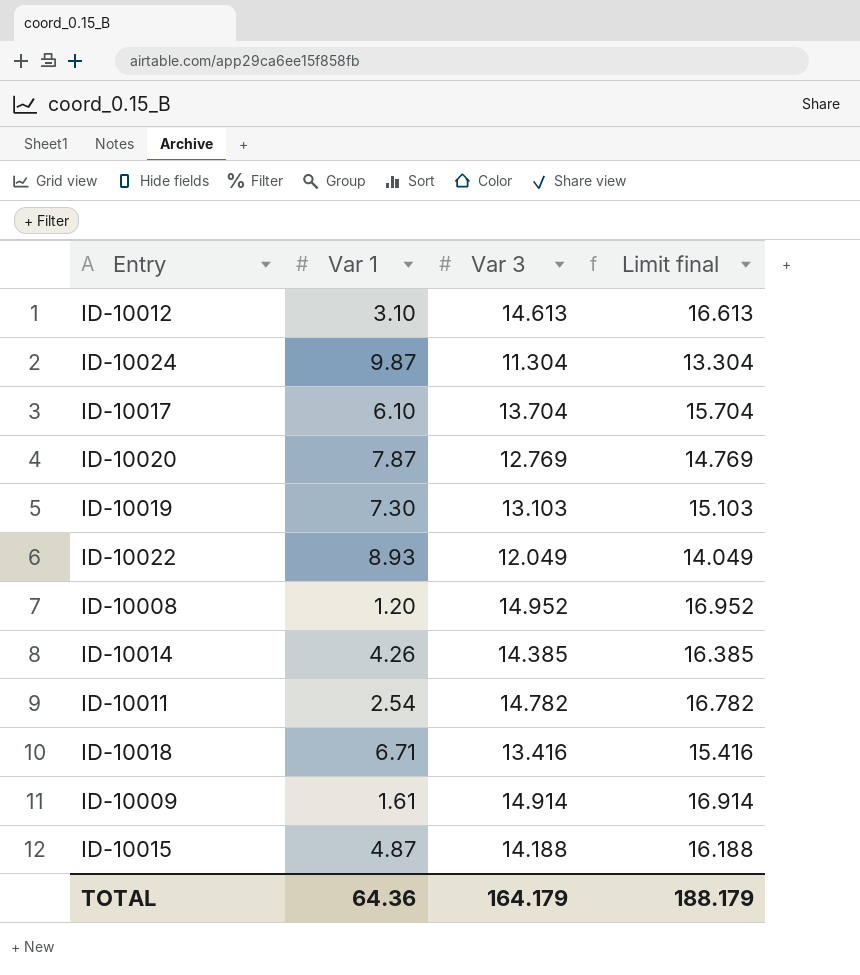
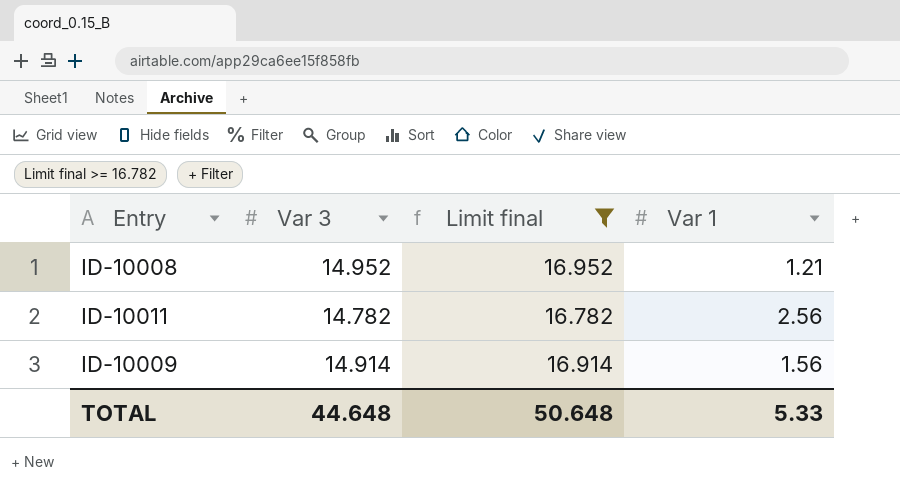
filter: none -> Limit final >= 16.782
column Var 1 | position: 2 -> 4
ID-10008 | Var 1: 1.20 -> 1.21
ID-10011 | Var 1: 2.54 -> 2.56
ID-10009 | Var 1: 1.61 -> 1.56
TOTAL | Var 3: 164.179 -> 44.648
TOTAL | Limit final: 188.179 -> 50.648
TOTAL | Var 1: 64.36 -> 5.33

